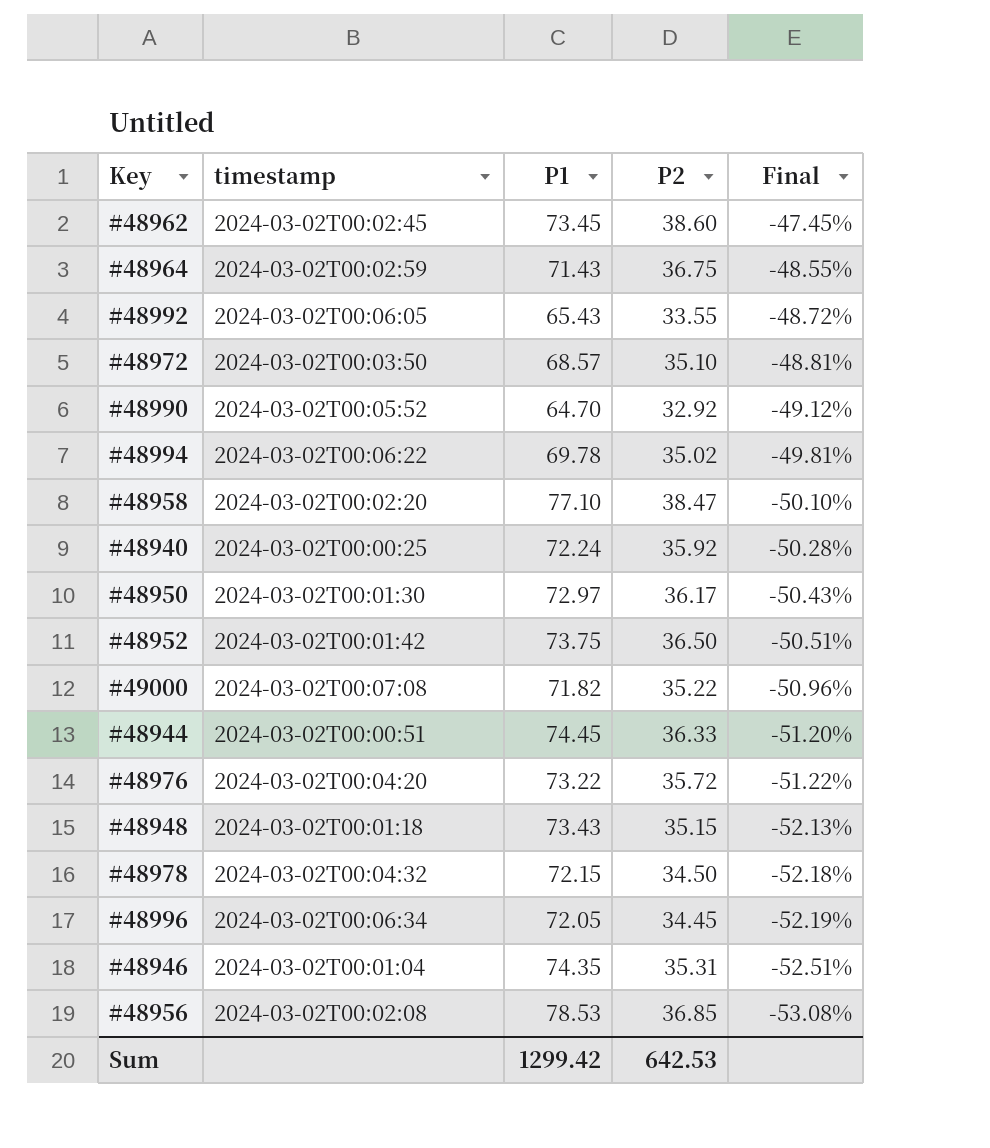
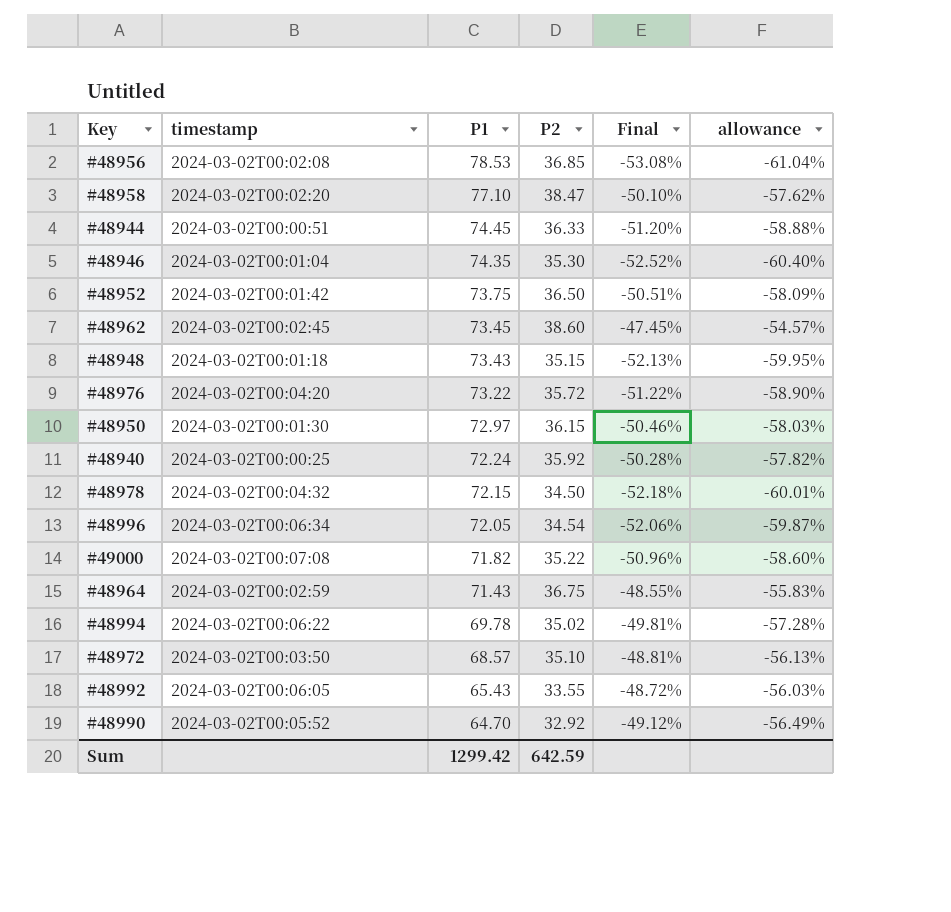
row order: Final descending -> P1 descending
column allowance | formula: none -> [Final] * 1.15
#48946 | P2: 35.31 -> 35.30
#48946 | Final: -52.51% -> -52.52%
#48950 | P2: 36.17 -> 36.15
#48950 | Final: -50.43% -> -50.46%
#48996 | P2: 34.45 -> 34.54
#48996 | Final: -52.19% -> -52.06%
Sum | P2: 642.53 -> 642.59

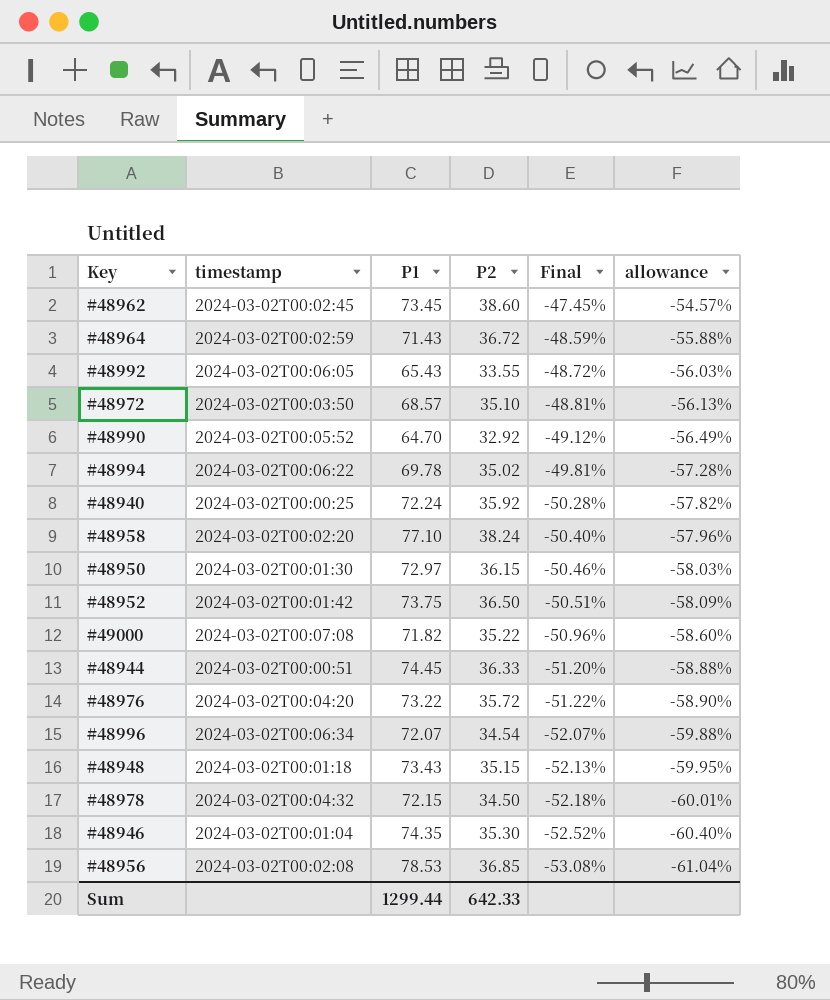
row order: P1 descending -> Final descending
#48964 | P2: 36.75 -> 36.72
#48964 | Final: -48.55% -> -48.59%
#48964 | allowance: -55.83% -> -55.88%
#48958 | P2: 38.47 -> 38.24
#48958 | Final: -50.10% -> -50.40%
#48958 | allowance: -57.62% -> -57.96%
#48996 | P1: 72.05 -> 72.07
#48996 | Final: -52.06% -> -52.07%
#48996 | allowance: -59.87% -> -59.88%
Sum | P1: 1299.42 -> 1299.44
Sum | P2: 642.59 -> 642.33

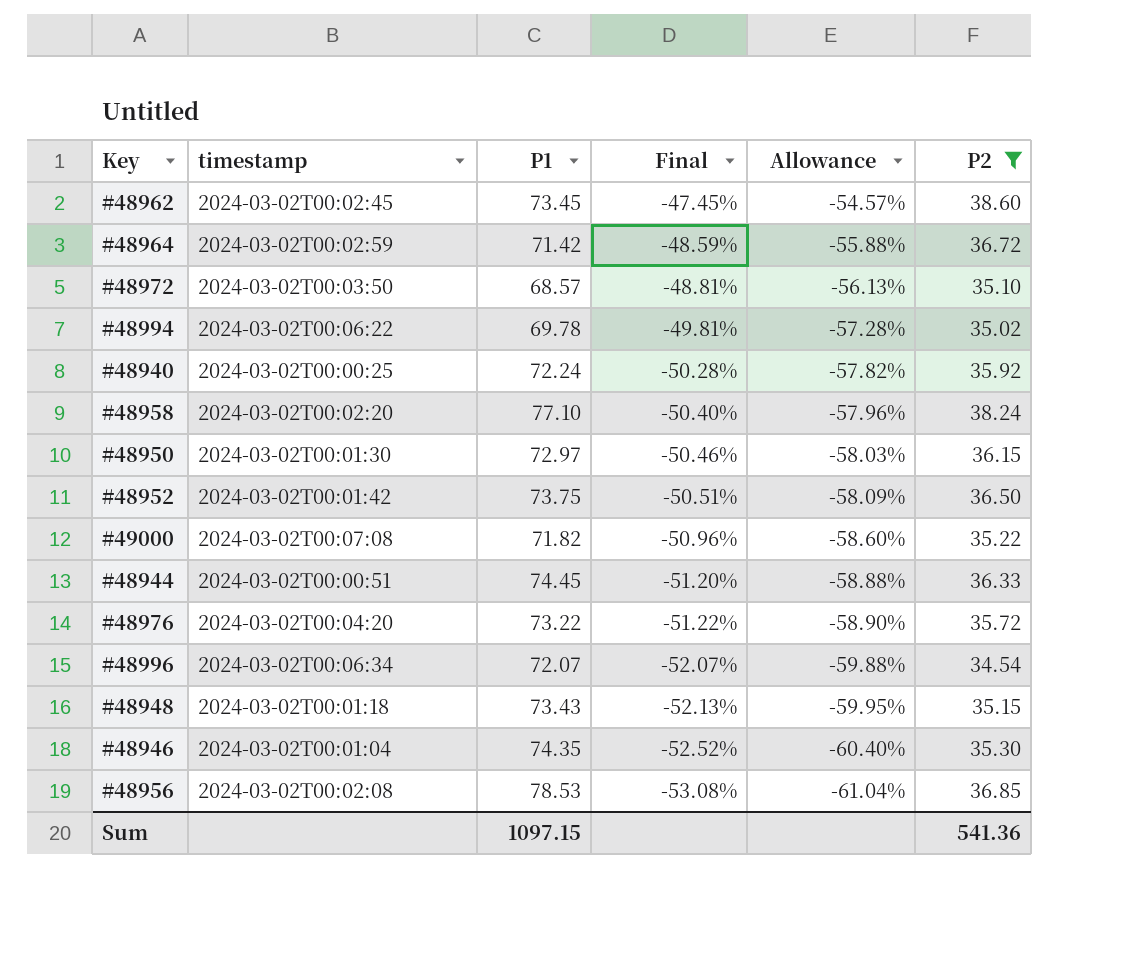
filter: none -> P2 >= 34.54
column name: allowance -> Allowance
column P2 | position: 4 -> 6
#48964 | P1: 71.43 -> 71.42
Sum | P1: 1299.44 -> 1097.15
Sum | P2: 642.33 -> 541.36

